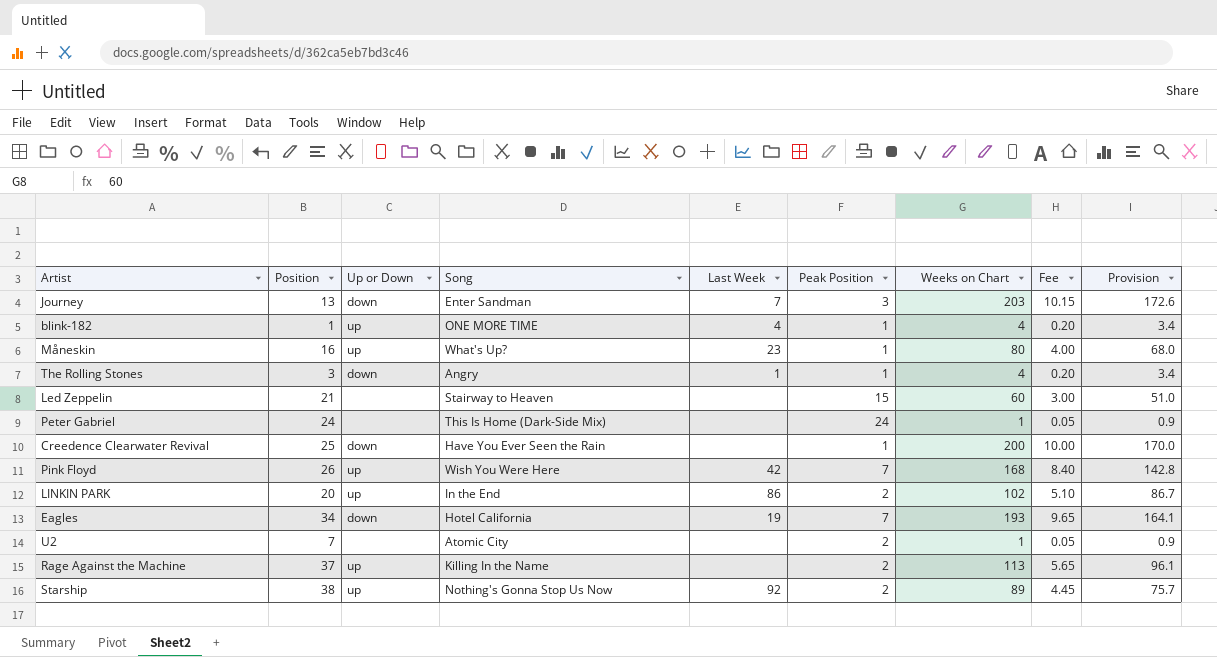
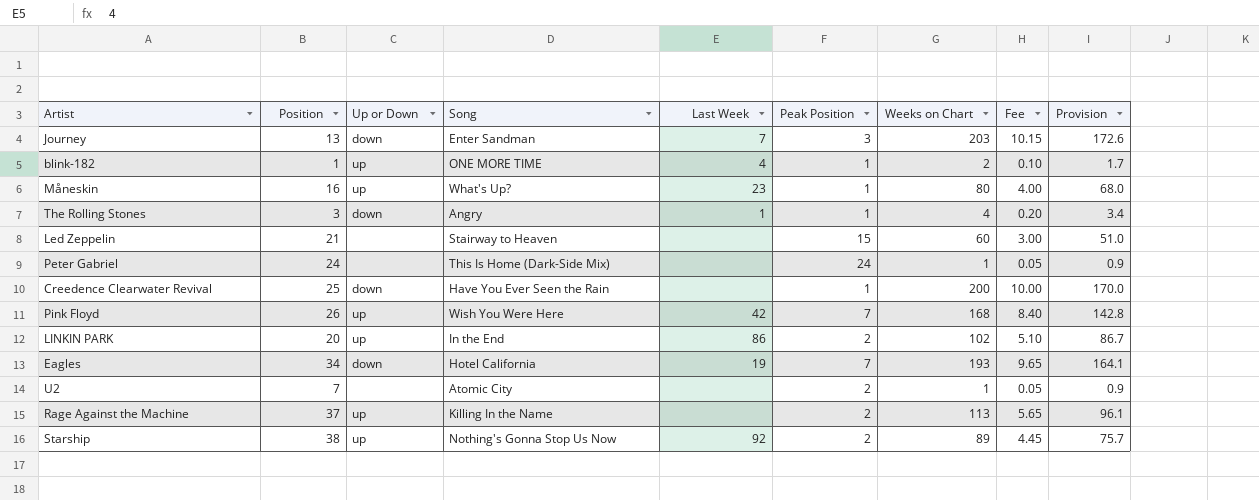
blink-182 | Weeks on Chart: 4 -> 2
blink-182 | Fee: 0.20 -> 0.10
blink-182 | Provision: 3.4 -> 1.7

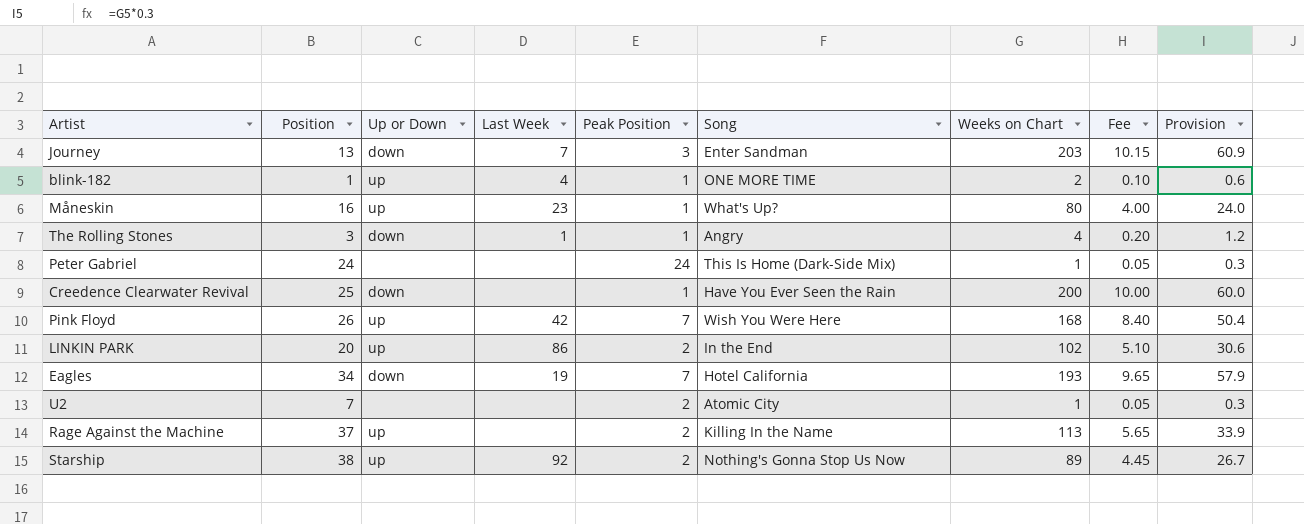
column Song | position: 4 -> 6
column Provision | formula: [Weeks on Chart] * 0.85 -> [Weeks on Chart] * 0.3
row Led Zeppelin: 21 | none | Stairway to Heaven | none | 15 | 60 | 3.00 | 51.0 -> none

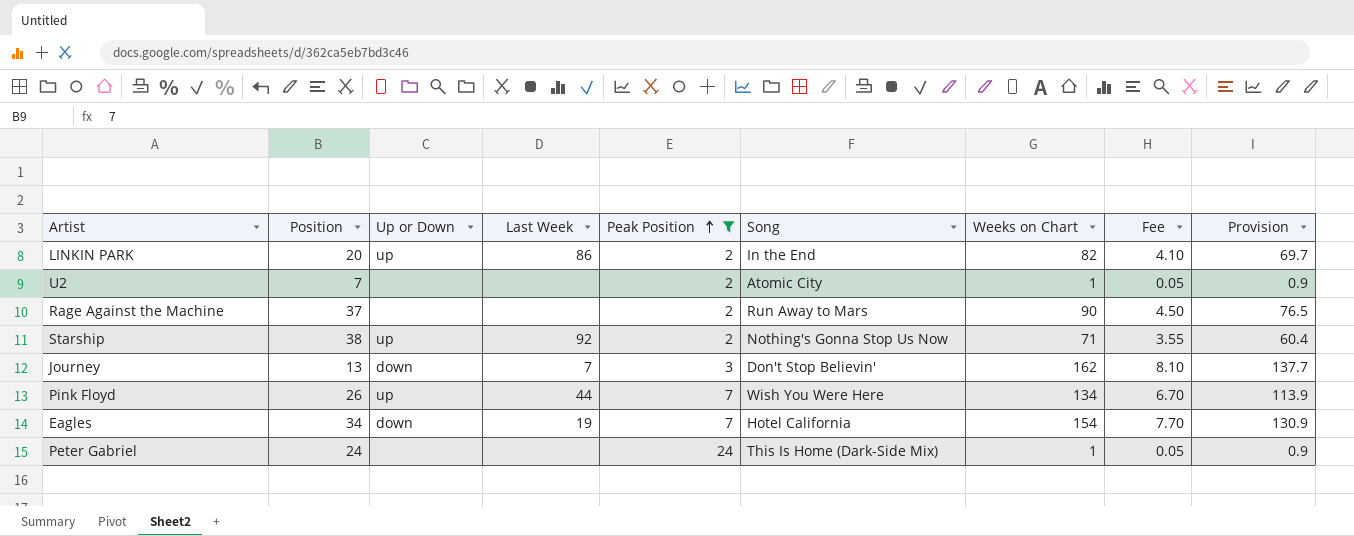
filter: none -> Peak Position != 1
row order: none -> Peak Position ascending
column Provision | formula: [Weeks on Chart] * 0.3 -> [Weeks on Chart] * 0.85
LINKIN PARK | Weeks on Chart: 102 -> 82
LINKIN PARK | Fee: 5.10 -> 4.10
Rage Against the Machine | Up or Down: up -> none
Rage Against the Machine | Song: Killing In the Name -> Run Away to Mars
Rage Against the Machine | Weeks on Chart: 113 -> 90
Rage Against the Machine | Fee: 5.65 -> 4.50
Starship | Weeks on Chart: 89 -> 71
Starship | Fee: 4.45 -> 3.55
Journey | Song: Enter Sandman -> Don't Stop Believin'
Journey | Weeks on Chart: 203 -> 162
Journey | Fee: 10.15 -> 8.10
Pink Floyd | Last Week: 42 -> 44
Pink Floyd | Weeks on Chart: 168 -> 134
Pink Floyd | Fee: 8.40 -> 6.70
Eagles | Weeks on Chart: 193 -> 154
Eagles | Fee: 9.65 -> 7.70

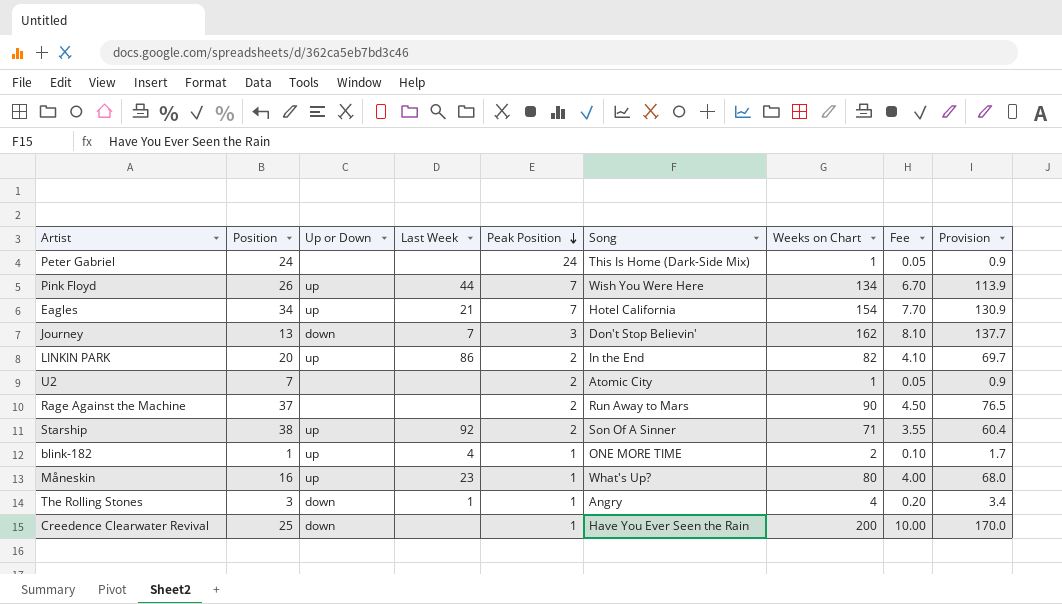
filter: Peak Position != 1 -> none
row order: Peak Position ascending -> Peak Position descending
Eagles | Up or Down: down -> up
Eagles | Last Week: 19 -> 21
Starship | Song: Nothing's Gonna Stop Us Now -> Son Of A Sinner

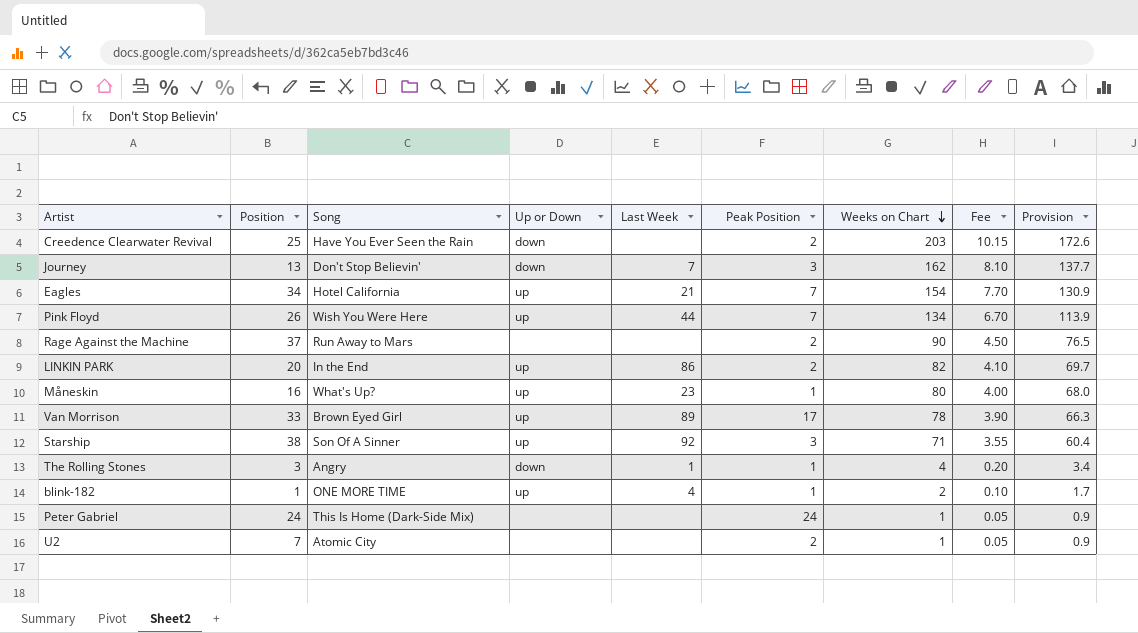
row order: Peak Position descending -> Weeks on Chart descending
column Song | position: 6 -> 3
Creedence Clearwater Revival | Peak Position: 1 -> 2
Creedence Clearwater Revival | Weeks on Chart: 200 -> 203
Creedence Clearwater Revival | Fee: 10.00 -> 10.15
Creedence Clearwater Revival | Provision: 170.0 -> 172.6
row Van Morrison: none -> 33 | Brown Eyed Girl | up | 89 | 17 | 78 | 3.90 | 66.3
Starship | Peak Position: 2 -> 3

